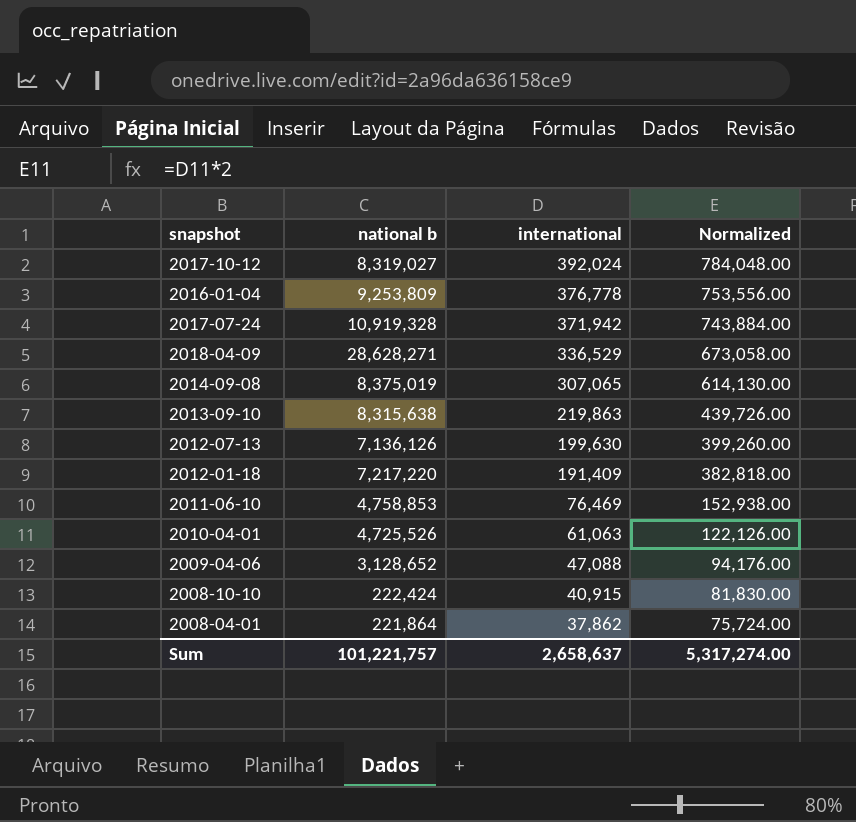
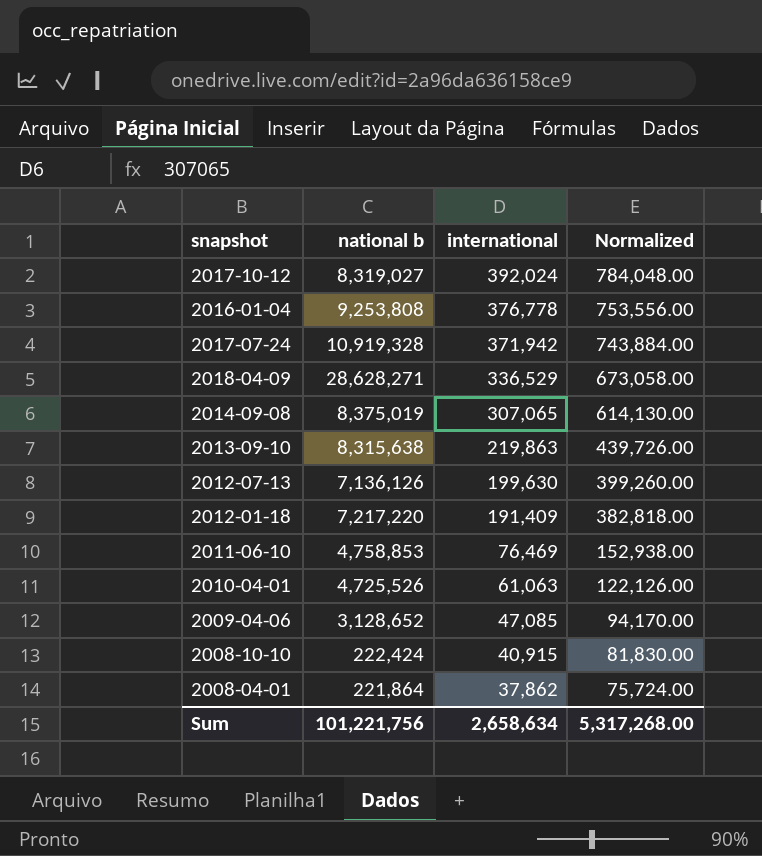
2016-01-04 | national b: 9,253,809 -> 9,253,808
2009-04-06 | international: 47,088 -> 47,085
2009-04-06 | Normalized: 94,176.00 -> 94,170.00
Sum | national b: 101,221,757 -> 101,221,756
Sum | international: 2,658,637 -> 2,658,634
Sum | Normalized: 5,317,274.00 -> 5,317,268.00

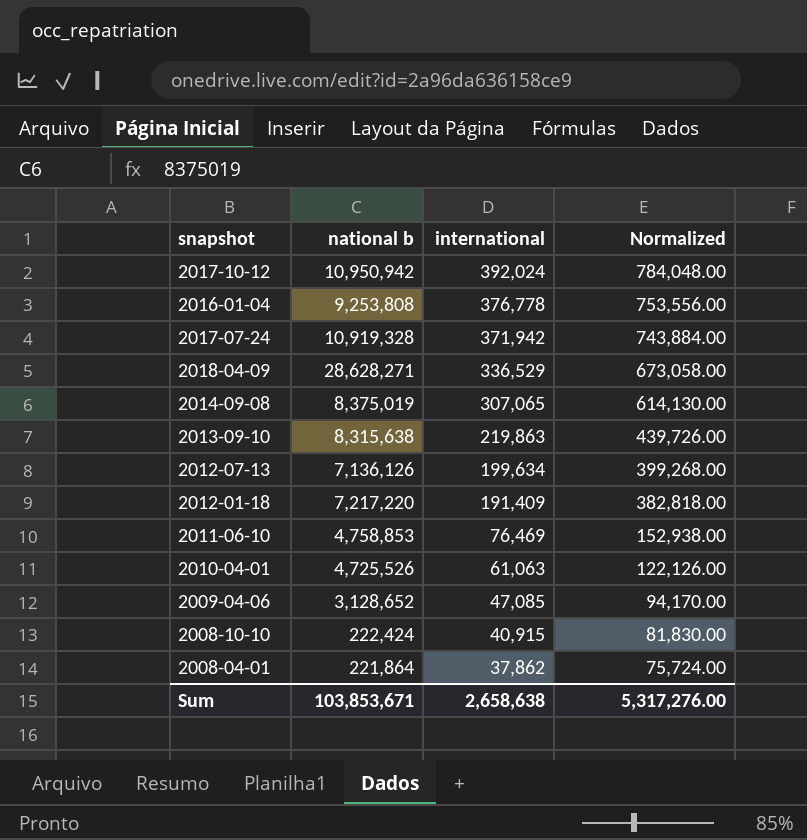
2017-10-12 | national b: 8,319,027 -> 10,950,942
2012-07-13 | international: 199,630 -> 199,634
2012-07-13 | Normalized: 399,260.00 -> 399,268.00
Sum | national b: 101,221,756 -> 103,853,671
Sum | international: 2,658,634 -> 2,658,638
Sum | Normalized: 5,317,268.00 -> 5,317,276.00

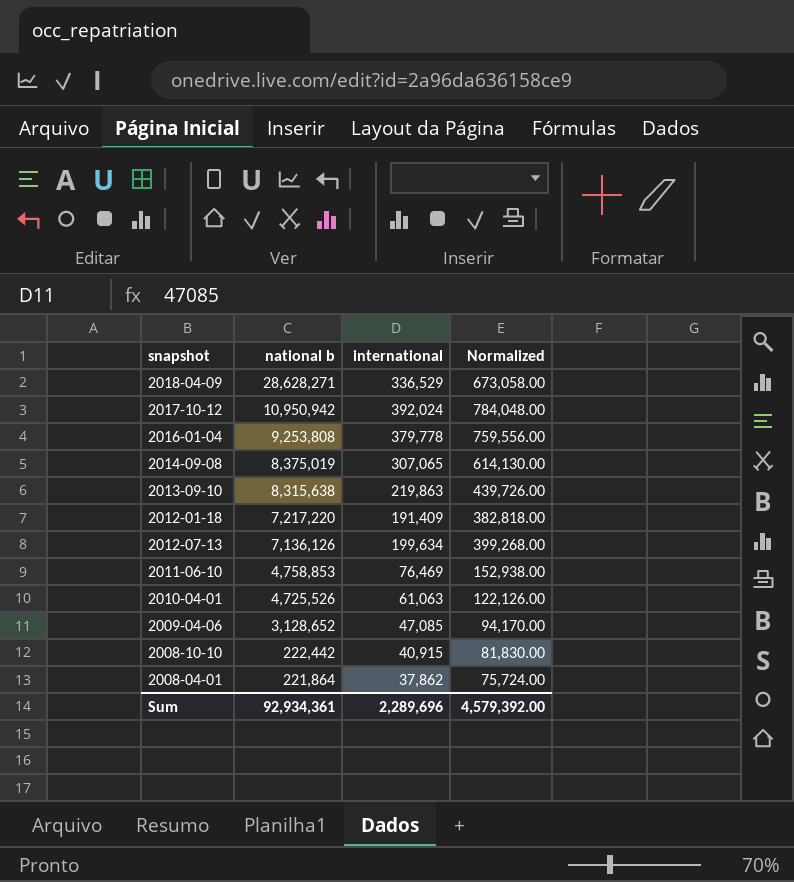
row order: international descending -> national b descending
row 2017-07-24: 10,919,328 | 371,942 | 743,884.00 -> none
2016-01-04 | international: 376,778 -> 379,778
2016-01-04 | Normalized: 753,556.00 -> 759,556.00
2008-10-10 | national b: 222,424 -> 222,442
Sum | national b: 103,853,671 -> 92,934,361
Sum | international: 2,658,638 -> 2,289,696
Sum | Normalized: 5,317,276.00 -> 4,579,392.00

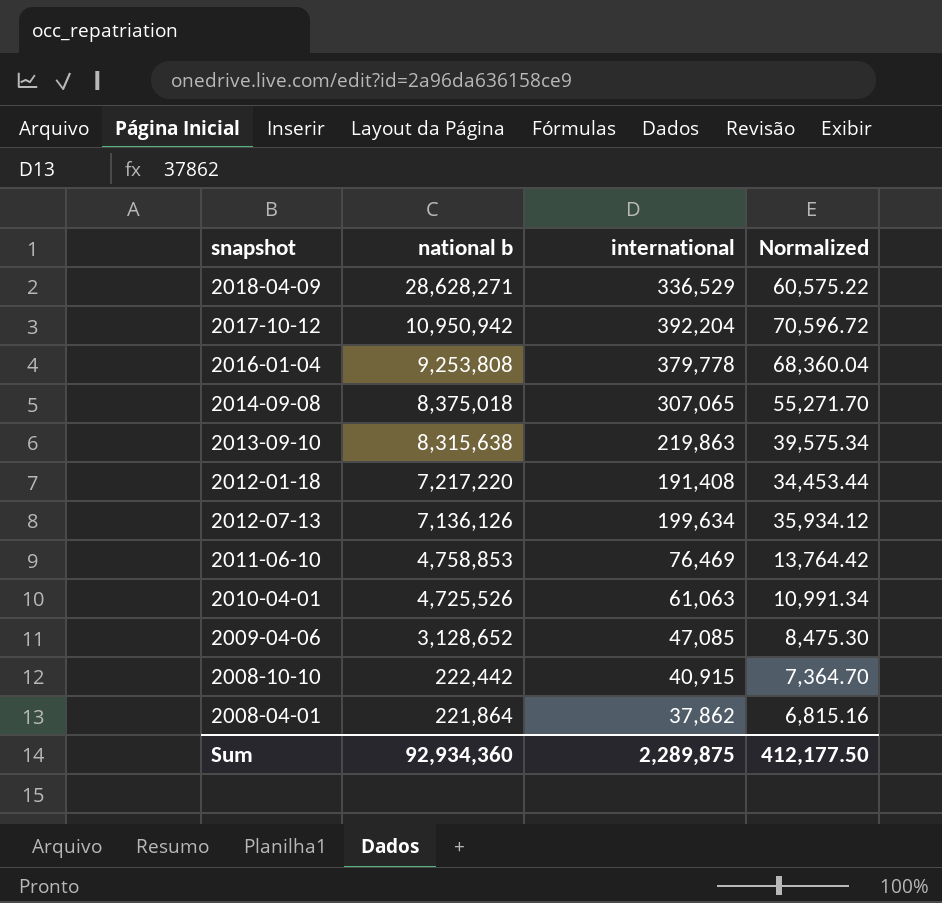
column Normalized | formula: [international] * 2 -> [international] * 0.18
2017-10-12 | international: 392,024 -> 392,204
2014-09-08 | national b: 8,375,019 -> 8,375,018
2012-01-18 | international: 191,409 -> 191,408
Sum | national b: 92,934,361 -> 92,934,360
Sum | international: 2,289,696 -> 2,289,875
Sum | Normalized: 4,579,392.00 -> 412,177.50

